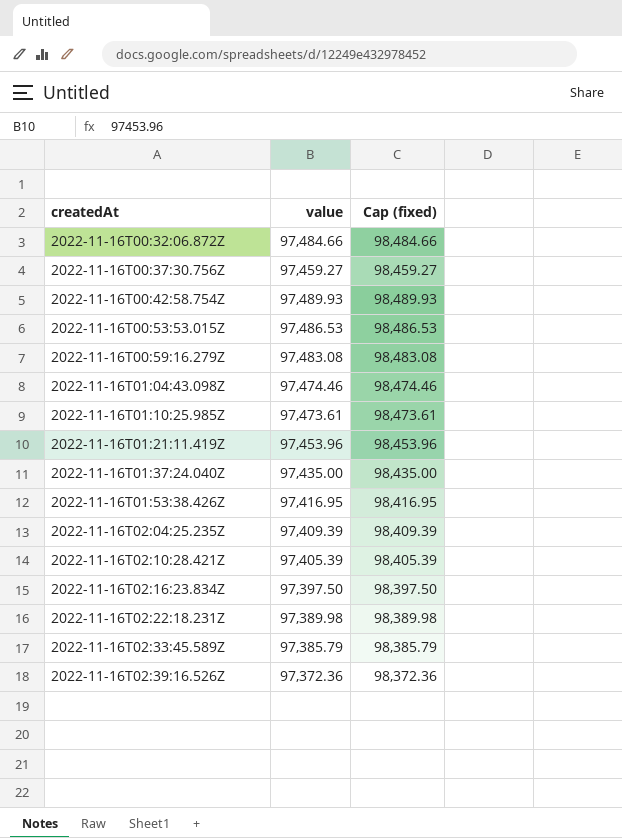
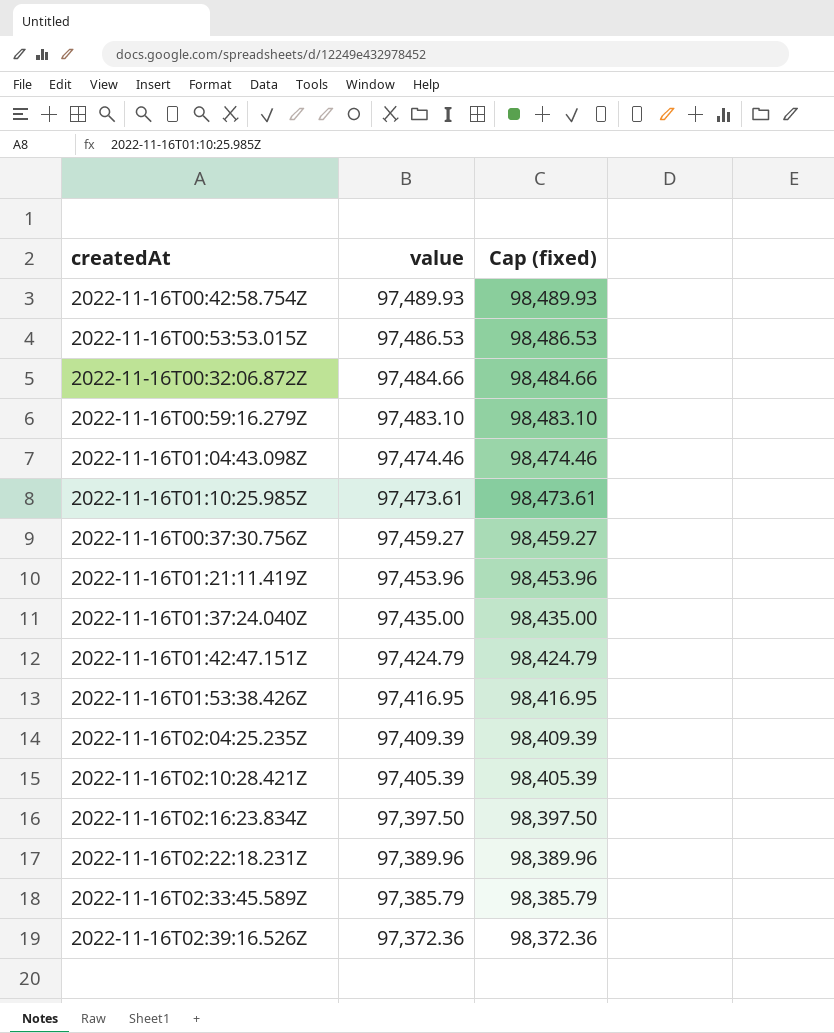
row order: createdAt ascending -> value descending
2022-11-16T00:59:16.279Z | value: 97,483.08 -> 97,483.10
2022-11-16T00:59:16.279Z | Cap (fixed): 98,483.08 -> 98,483.10
row 2022-11-16T01:42:47.151Z: none -> 97,424.79 | 98,424.79
2022-11-16T02:22:18.231Z | value: 97,389.98 -> 97,389.96
2022-11-16T02:22:18.231Z | Cap (fixed): 98,389.98 -> 98,389.96

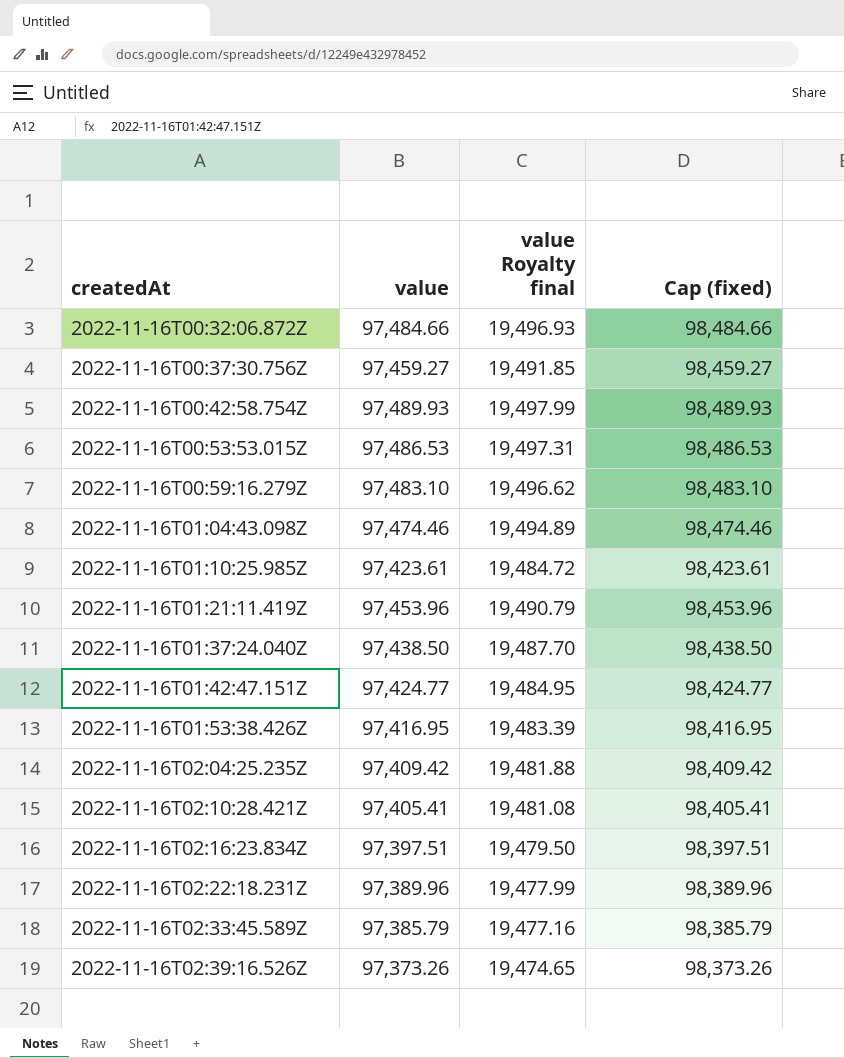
row order: value descending -> createdAt ascending
column value Royalty final | formula: none -> [value] * 0.2
2022-11-16T01:10:25.985Z | value: 97,473.61 -> 97,423.61
2022-11-16T01:10:25.985Z | Cap (fixed): 98,473.61 -> 98,423.61
2022-11-16T01:37:24.040Z | value: 97,435.00 -> 97,438.50
2022-11-16T01:37:24.040Z | Cap (fixed): 98,435.00 -> 98,438.50
2022-11-16T01:42:47.151Z | value: 97,424.79 -> 97,424.77
2022-11-16T01:42:47.151Z | Cap (fixed): 98,424.79 -> 98,424.77
2022-11-16T02:04:25.235Z | value: 97,409.39 -> 97,409.42
2022-11-16T02:04:25.235Z | Cap (fixed): 98,409.39 -> 98,409.42
2022-11-16T02:10:28.421Z | value: 97,405.39 -> 97,405.41
2022-11-16T02:10:28.421Z | Cap (fixed): 98,405.39 -> 98,405.41
2022-11-16T02:16:23.834Z | value: 97,397.50 -> 97,397.51
2022-11-16T02:16:23.834Z | Cap (fixed): 98,397.50 -> 98,397.51
2022-11-16T02:39:16.526Z | value: 97,372.36 -> 97,373.26
2022-11-16T02:39:16.526Z | Cap (fixed): 98,372.36 -> 98,373.26

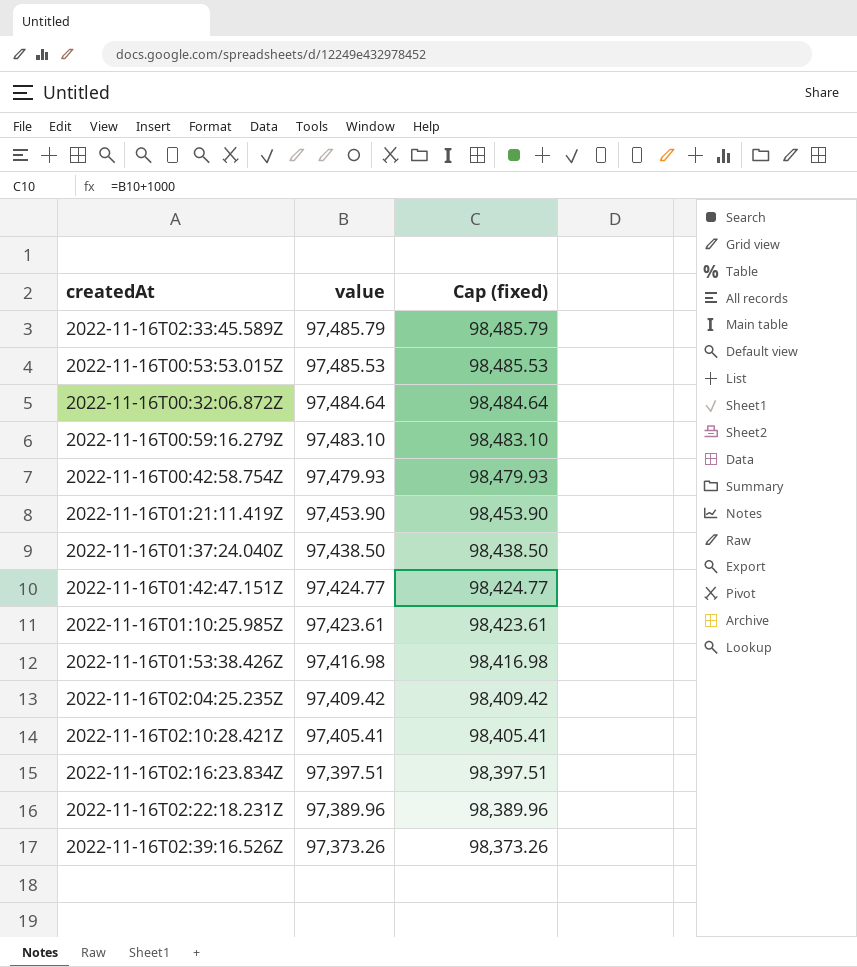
row order: createdAt ascending -> value descending
column value Royalty final | formula: [value] * 0.2 -> none
row 2022-11-16T00:37:30.756Z: 97,459.27 | 19,491.85 | 98,459.27 -> none
row 2022-11-16T01:04:43.098Z: 97,474.46 | 19,494.89 | 98,474.46 -> none
2022-11-16T02:33:45.589Z | value: 97,385.79 -> 97,485.79
2022-11-16T02:33:45.589Z | Cap (fixed): 98,385.79 -> 98,485.79
2022-11-16T00:53:53.015Z | value: 97,486.53 -> 97,485.53
2022-11-16T00:53:53.015Z | Cap (fixed): 98,486.53 -> 98,485.53
2022-11-16T00:32:06.872Z | value: 97,484.66 -> 97,484.64
2022-11-16T00:32:06.872Z | Cap (fixed): 98,484.66 -> 98,484.64
2022-11-16T00:42:58.754Z | value: 97,489.93 -> 97,479.93
2022-11-16T00:42:58.754Z | Cap (fixed): 98,489.93 -> 98,479.93
2022-11-16T01:21:11.419Z | value: 97,453.96 -> 97,453.90
2022-11-16T01:21:11.419Z | Cap (fixed): 98,453.96 -> 98,453.90
2022-11-16T01:53:38.426Z | value: 97,416.95 -> 97,416.98
2022-11-16T01:53:38.426Z | Cap (fixed): 98,416.95 -> 98,416.98

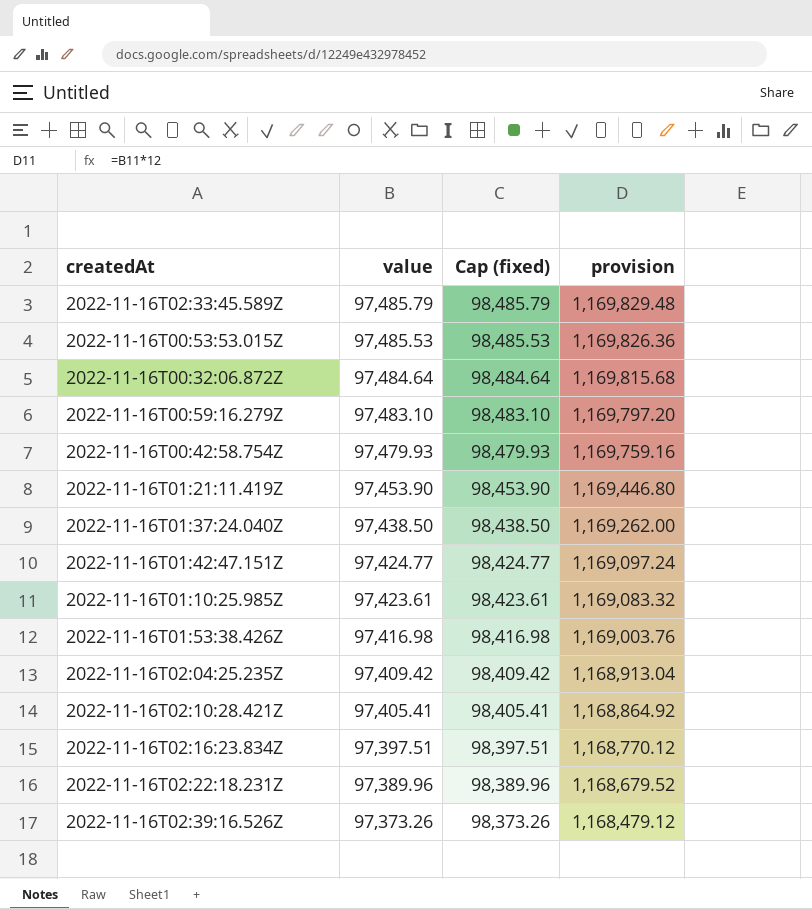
column provision | formula: none -> [value] * 12

